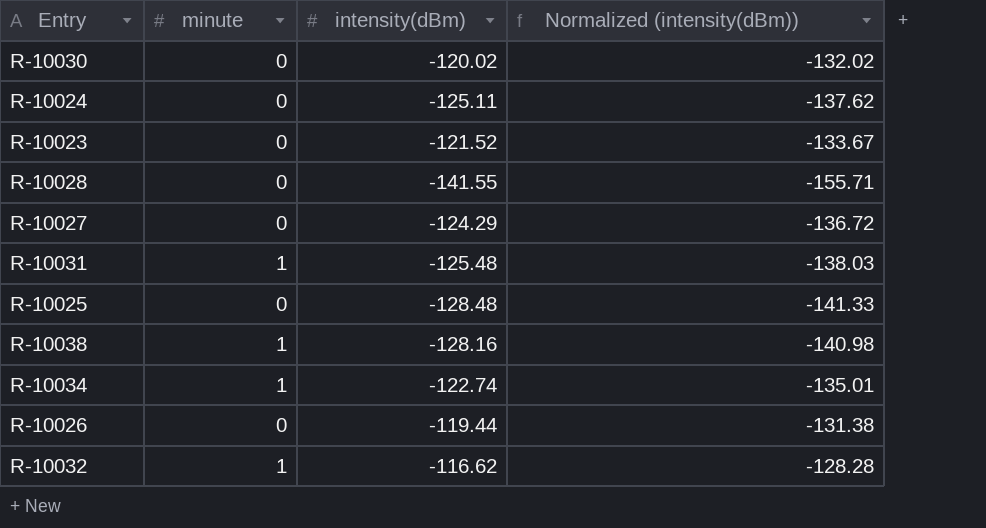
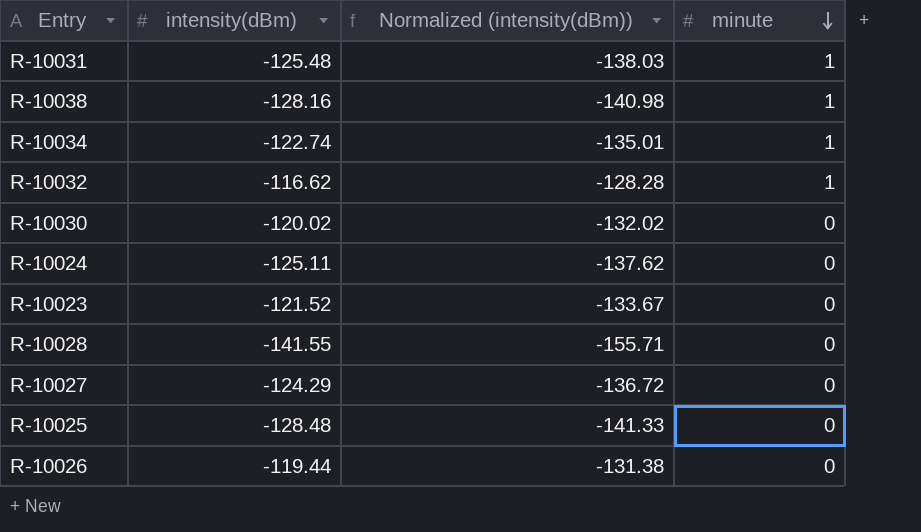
row order: none -> minute descending
column minute | position: 2 -> 4

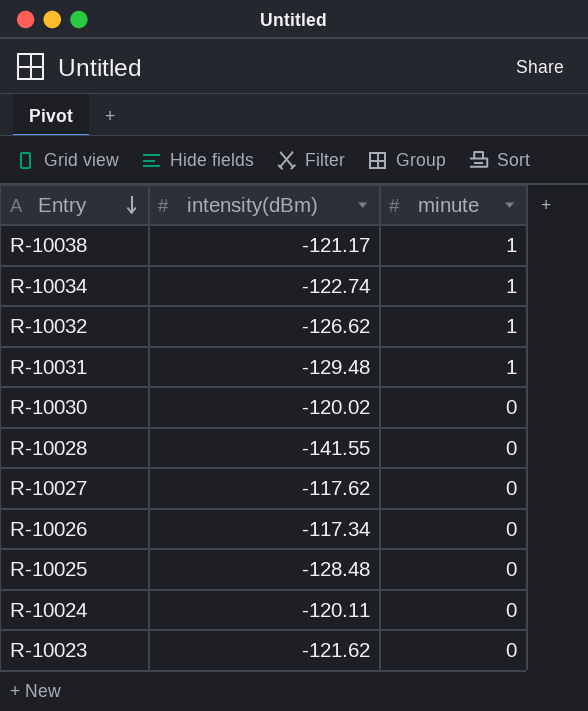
row order: minute descending -> Entry descending
column Normalized (intensity(dBm)) | formula: [intensity(dBm)] * 1.1 -> none
R-10038 | intensity(dBm): -128.16 -> -121.17
R-10032 | intensity(dBm): -116.62 -> -126.62
R-10031 | intensity(dBm): -125.48 -> -129.48
R-10027 | intensity(dBm): -124.29 -> -117.62
R-10026 | intensity(dBm): -119.44 -> -117.34
R-10024 | intensity(dBm): -125.11 -> -120.11
R-10023 | intensity(dBm): -121.52 -> -121.62

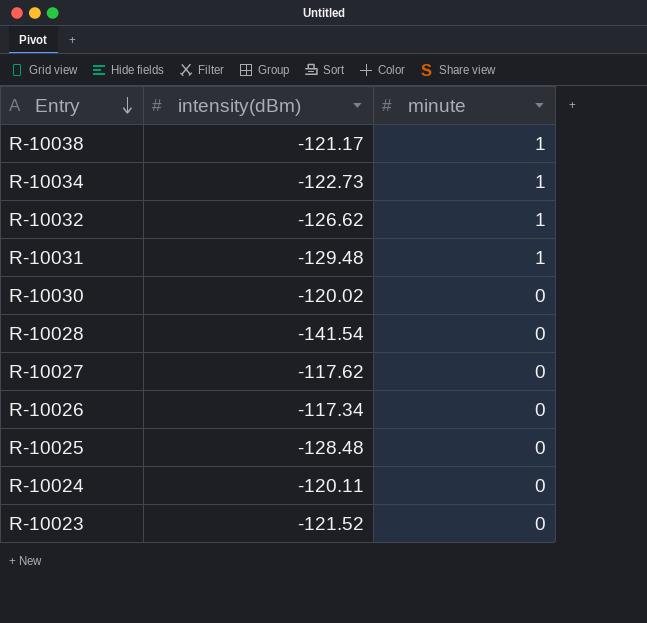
R-10034 | intensity(dBm): -122.74 -> -122.73
R-10028 | intensity(dBm): -141.55 -> -141.54
R-10023 | intensity(dBm): -121.62 -> -121.52

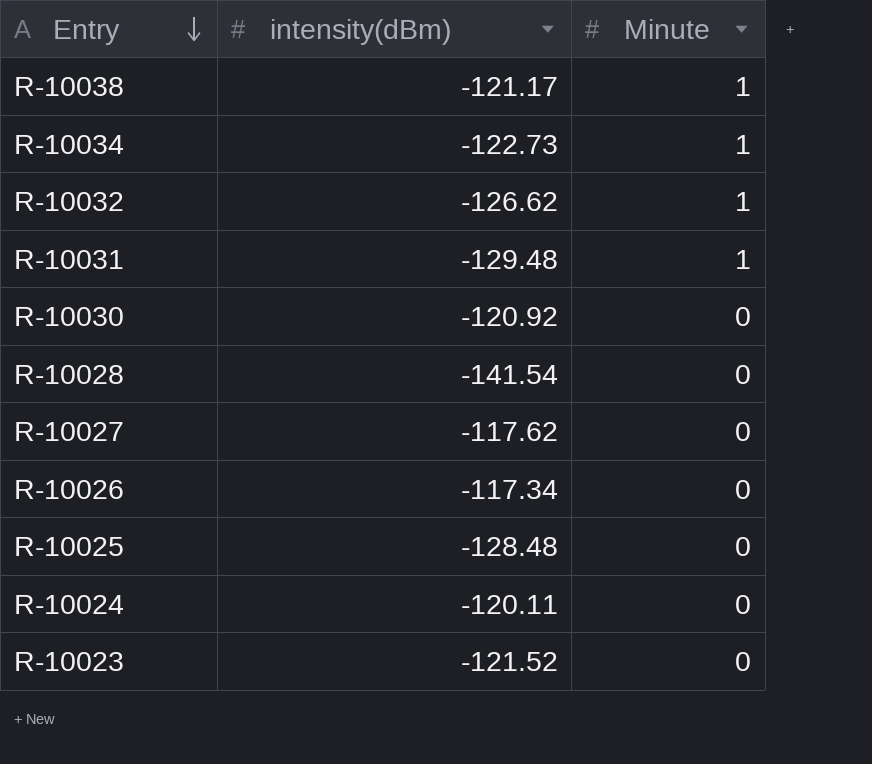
column name: minute -> Minute
R-10030 | intensity(dBm): -120.02 -> -120.92

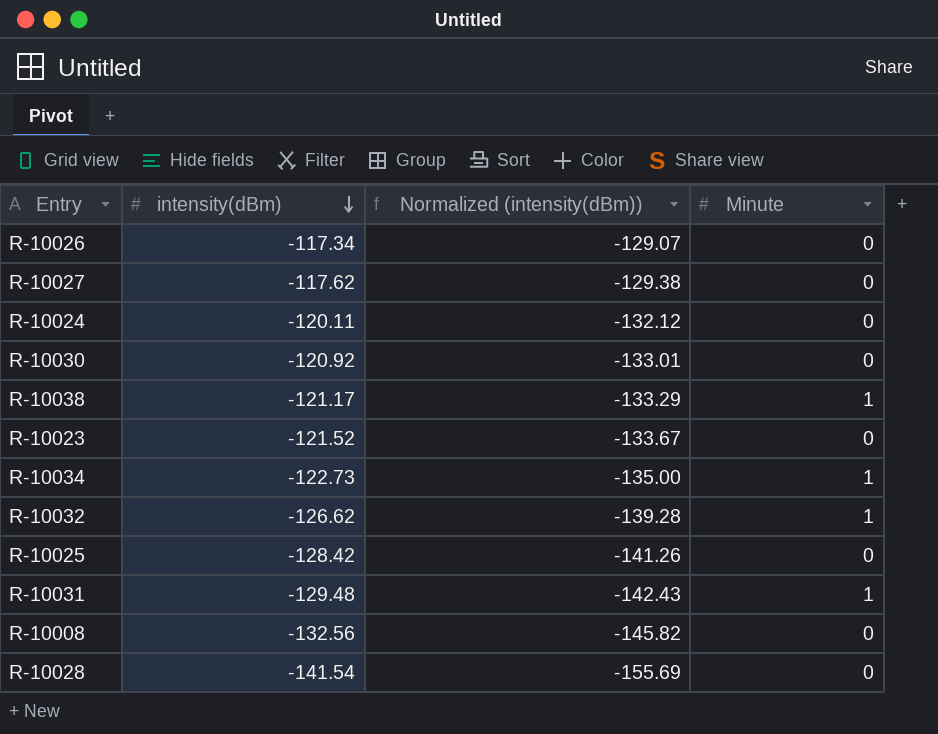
row order: Entry descending -> intensity(dBm) descending
column Normalized (intensity(dBm)) | formula: none -> [intensity(dBm)] * 1.1
R-10025 | intensity(dBm): -128.48 -> -128.42
row R-10008: none -> -132.56 | -145.82 | 0

